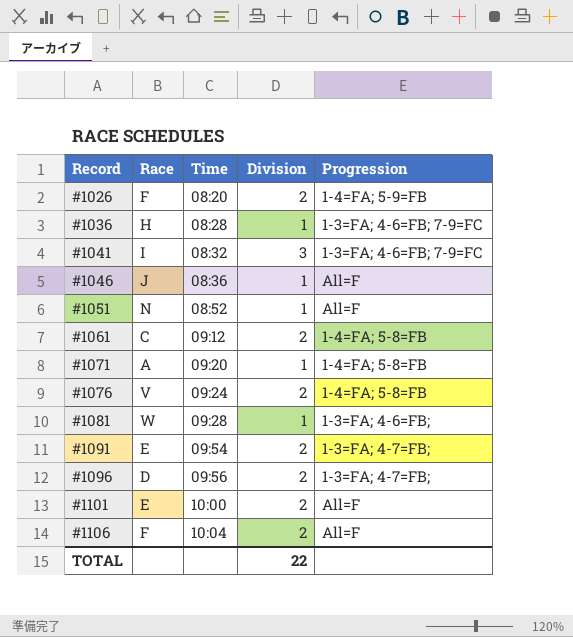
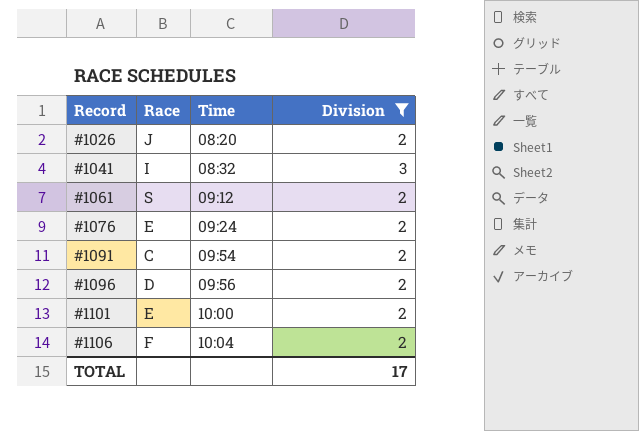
filter: none -> Division != 1
column Progression | position: 5 -> none
#1026 | Race: F -> J
#1061 | Race: C -> S
#1076 | Race: V -> E
#1091 | Race: E -> C
TOTAL | Division: 22 -> 17

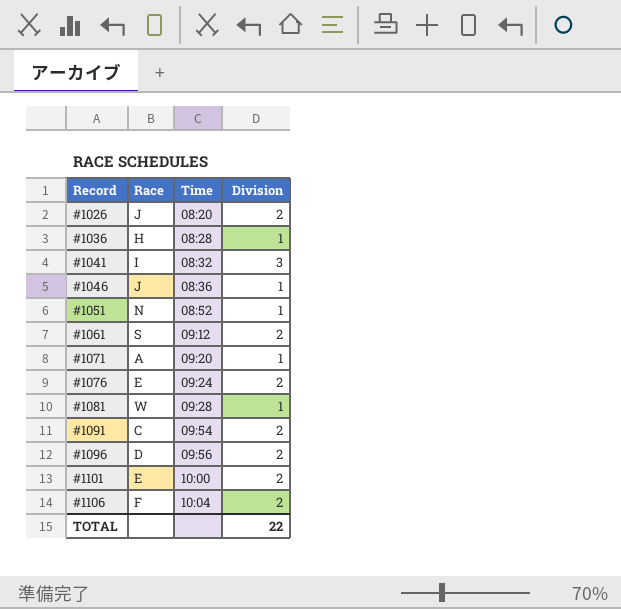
filter: Division != 1 -> none
TOTAL | Division: 17 -> 22

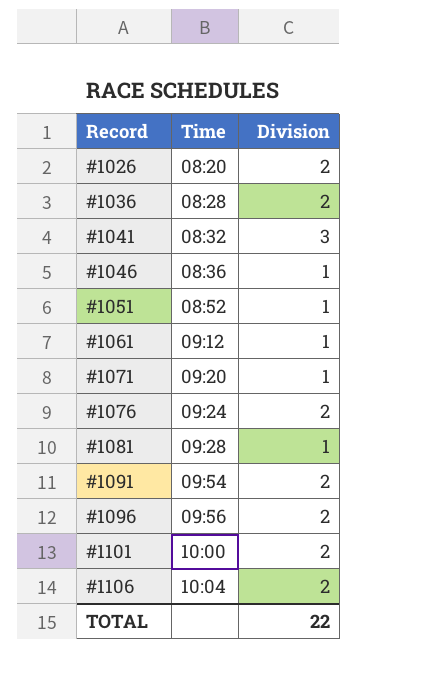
column Race | position: 2 -> none
#1036 | Division: 1 -> 2
#1061 | Division: 2 -> 1

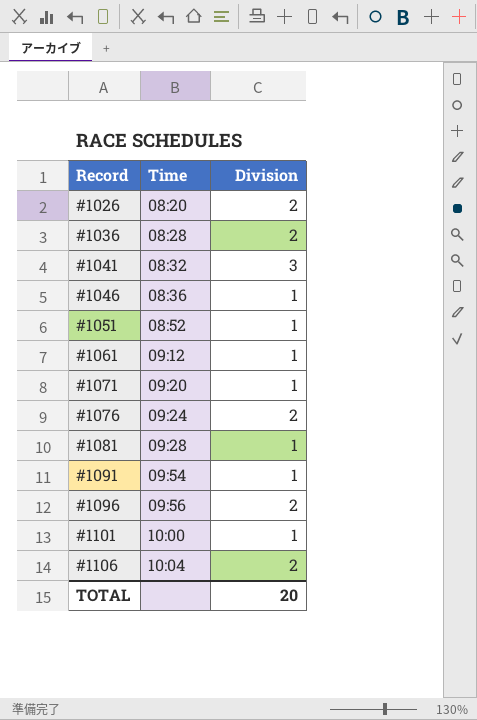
#1091 | Division: 2 -> 1
#1101 | Division: 2 -> 1
TOTAL | Division: 22 -> 20

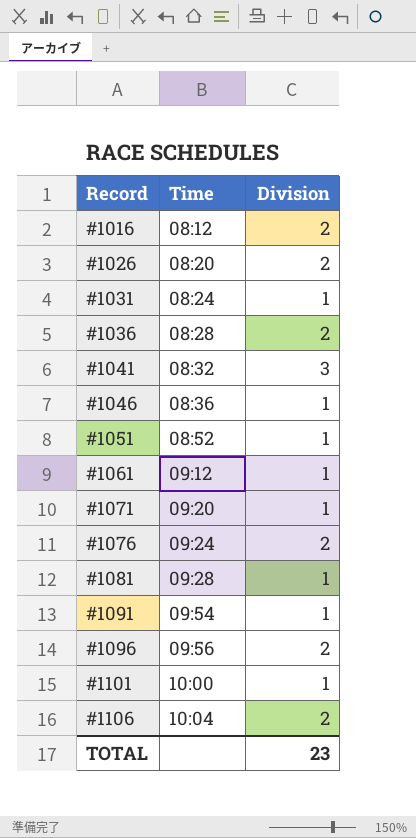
row #1016: none -> 08:12 | 2
row #1031: none -> 08:24 | 1
TOTAL | Division: 20 -> 23

